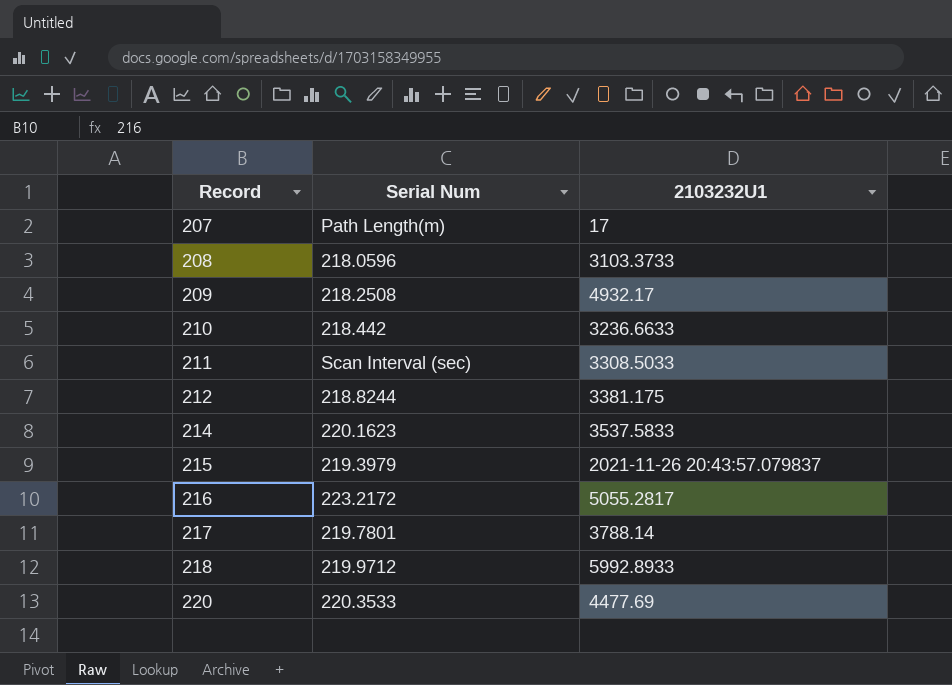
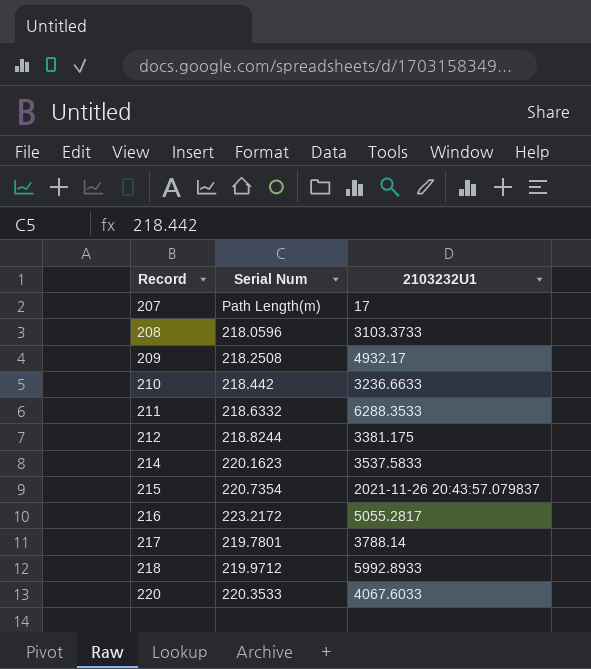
211 | Serial Num: Scan Interval (sec) -> 218.6332
211 | 2103232U1: 3308.5033 -> 6288.3533
215 | Serial Num: 219.3979 -> 220.7354
220 | 2103232U1: 4477.69 -> 4067.6033

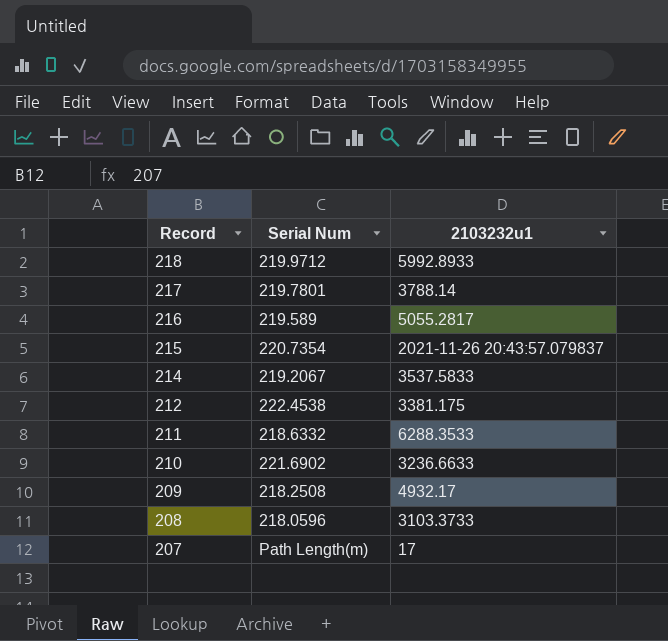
row order: Record ascending -> Record descending
column name: 2103232U1 -> 2103232u1
row 220: 220.3533 | 4067.6033 -> none
216 | Serial Num: 223.2172 -> 219.589
214 | Serial Num: 220.1623 -> 219.2067
212 | Serial Num: 218.8244 -> 222.4538
210 | Serial Num: 218.442 -> 221.6902

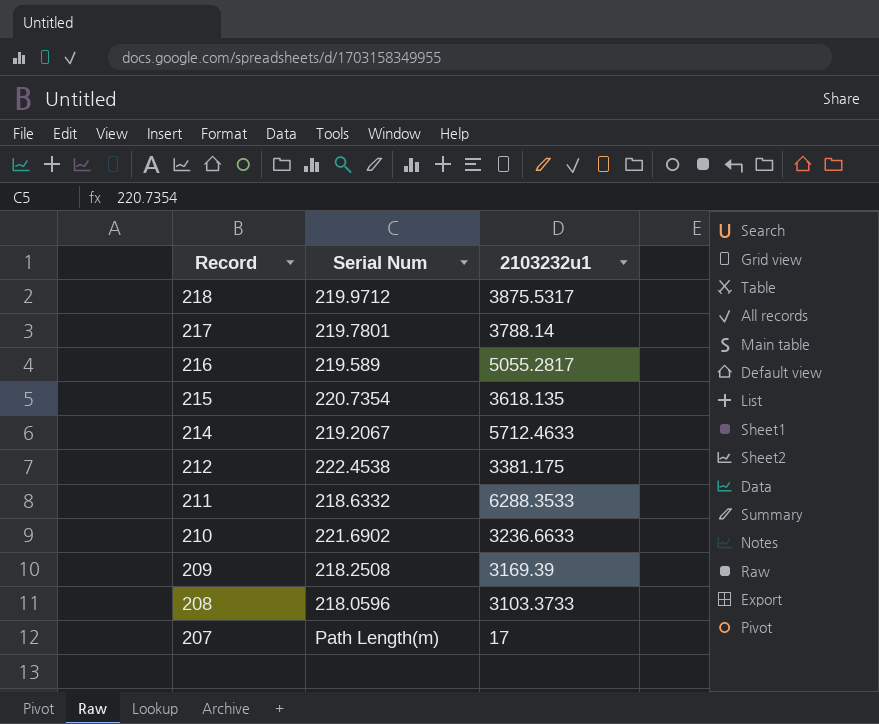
218 | 2103232u1: 5992.8933 -> 3875.5317
215 | 2103232u1: 2021-11-26 20:43:57.079837 -> 3618.135
214 | 2103232u1: 3537.5833 -> 5712.4633
209 | 2103232u1: 4932.17 -> 3169.39

